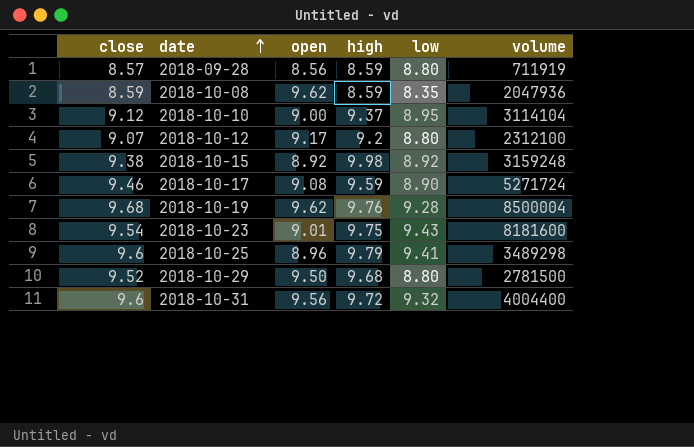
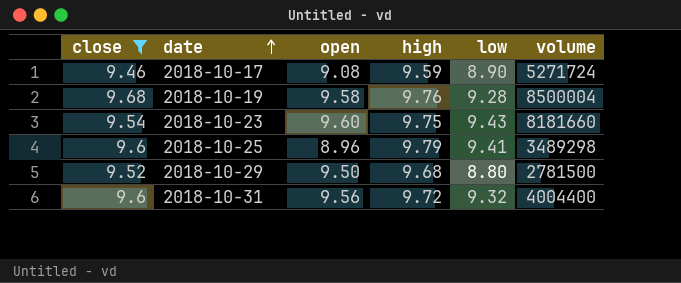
filter: none -> close >= 9.46
2018-10-19 | open: 9.62 -> 9.58
2018-10-23 | open: 9.01 -> 9.60
2018-10-23 | volume: 8181600 -> 8181660

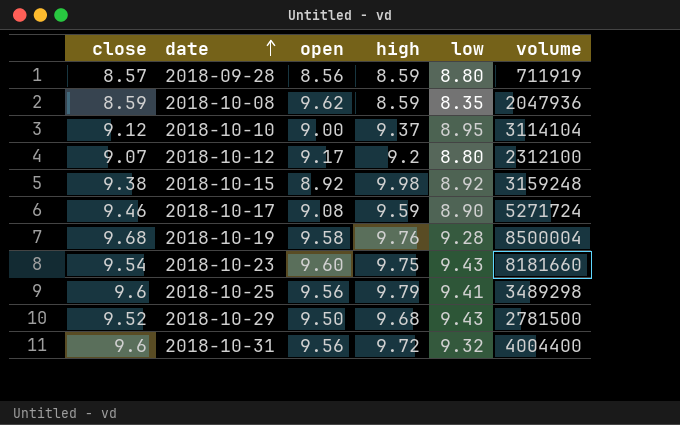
filter: close >= 9.46 -> none
2018-10-25 | open: 8.96 -> 9.56
2018-10-29 | low: 8.80 -> 9.43

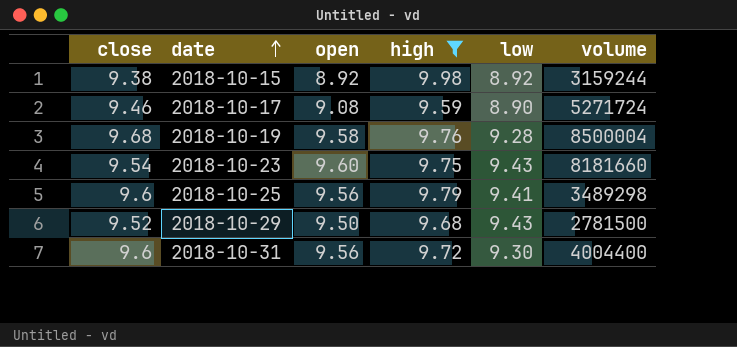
filter: none -> high >= 9.59
2018-10-15 | volume: 3159248 -> 3159244
2018-10-31 | low: 9.32 -> 9.30

